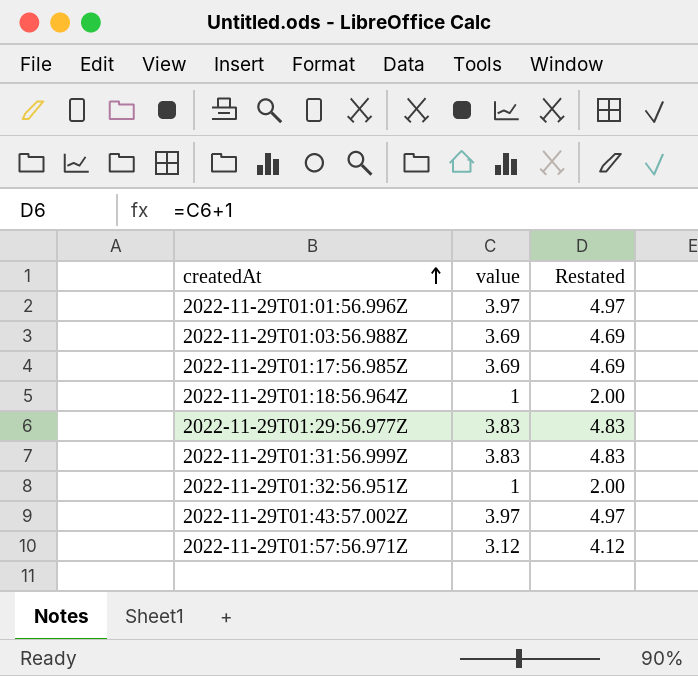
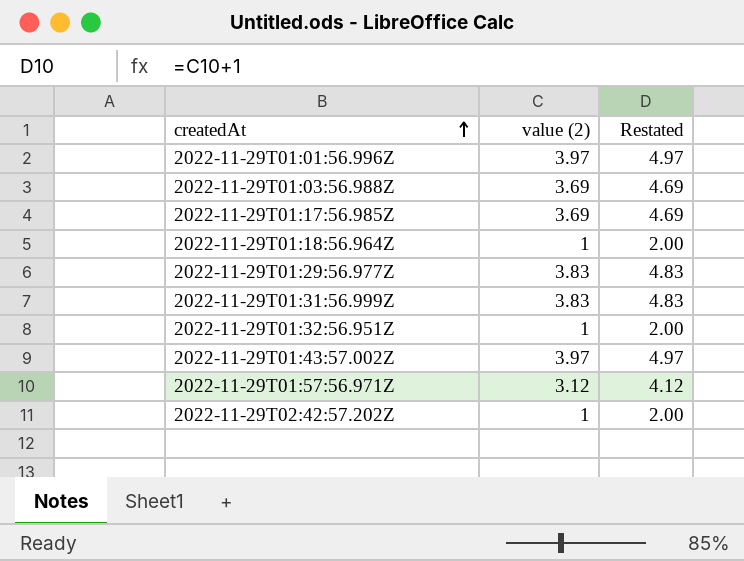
column name: value -> value (2)
row 2022-11-29T02:42:57.202Z: none -> 1 | 2.00

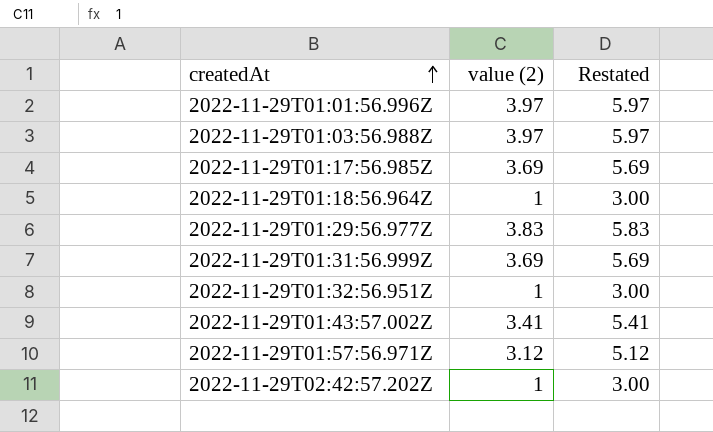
column Restated | formula: [value (2)] + 1 -> [value (2)] + 2
2022-11-29T01:03:56.988Z | value (2): 3.69 -> 3.97
2022-11-29T01:31:56.999Z | value (2): 3.83 -> 3.69
2022-11-29T01:43:57.002Z | value (2): 3.97 -> 3.41

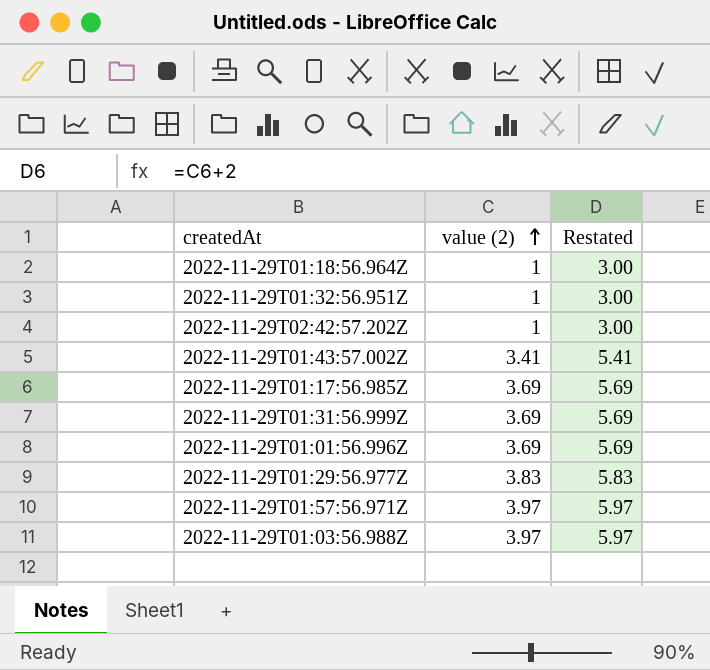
row order: createdAt ascending -> value (2) ascending
2022-11-29T01:01:56.996Z | value (2): 3.97 -> 3.69
2022-11-29T01:01:56.996Z | Restated: 5.97 -> 5.69
2022-11-29T01:57:56.971Z | value (2): 3.12 -> 3.97
2022-11-29T01:57:56.971Z | Restated: 5.12 -> 5.97

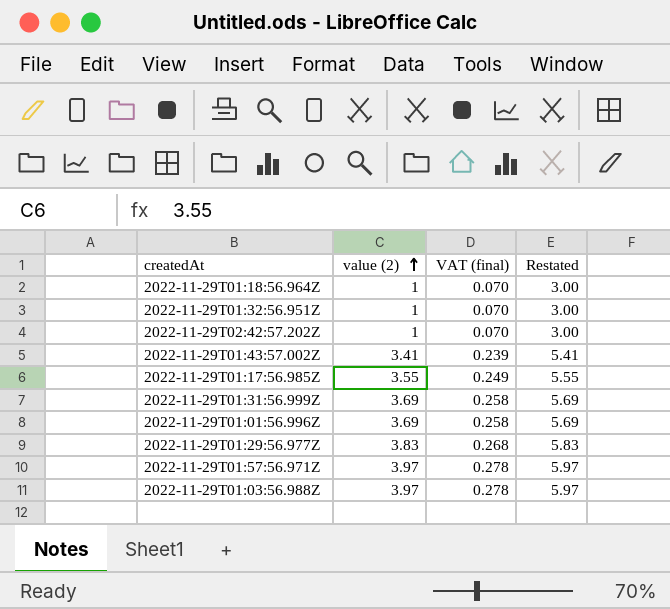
column VAT (final) | formula: none -> [value (2)] * 0.07
2022-11-29T01:17:56.985Z | value (2): 3.69 -> 3.55
2022-11-29T01:17:56.985Z | Restated: 5.69 -> 5.55

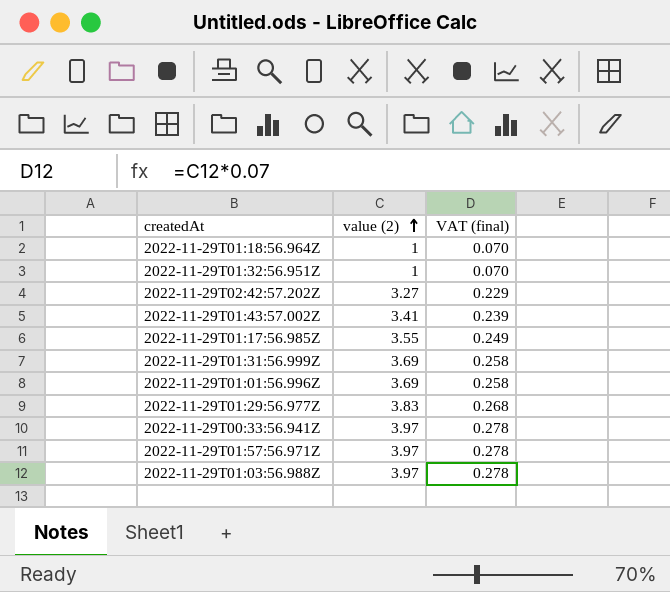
column Restated | formula: [value (2)] + 2 -> none
2022-11-29T02:42:57.202Z | value (2): 1 -> 3.27
2022-11-29T02:42:57.202Z | VAT (final): 0.070 -> 0.229
row 2022-11-29T00:33:56.941Z: none -> 3.97 | 0.278

